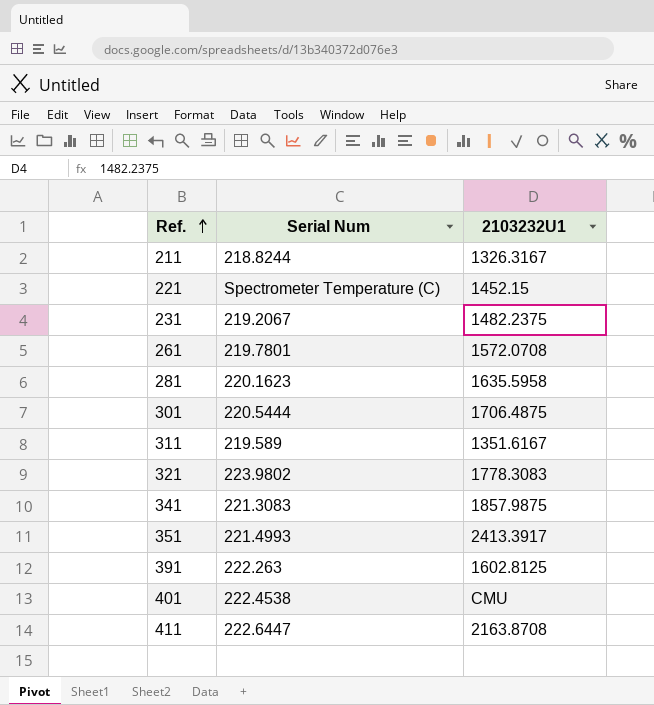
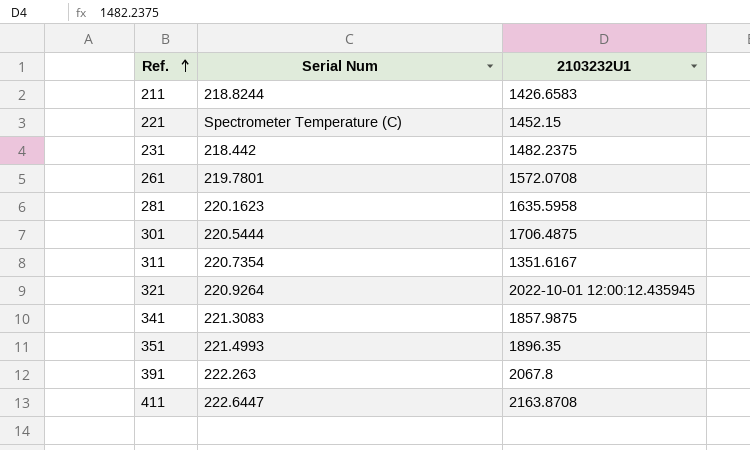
row 401: 222.4538 | CMU -> none
211 | 2103232U1: 1326.3167 -> 1426.6583
231 | Serial Num: 219.2067 -> 218.442
311 | Serial Num: 219.589 -> 220.7354
321 | Serial Num: 223.9802 -> 220.9264
321 | 2103232U1: 1778.3083 -> 2022-10-01 12:00:12.435945
351 | 2103232U1: 2413.3917 -> 1896.35
391 | 2103232U1: 1602.8125 -> 2067.8

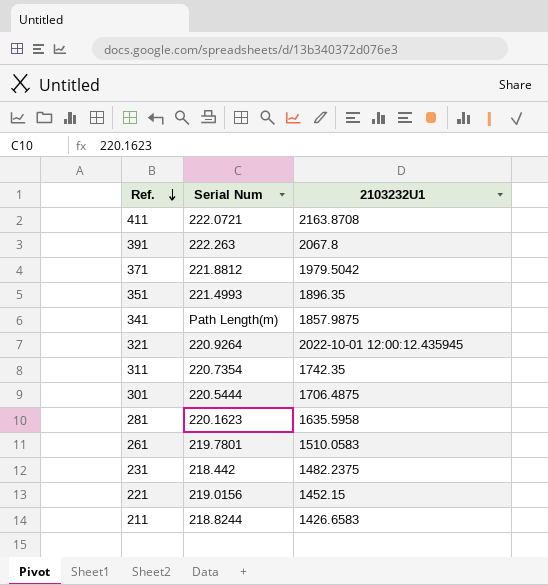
row order: Ref. ascending -> Ref. descending
411 | Serial Num: 222.6447 -> 222.0721
row 371: none -> 221.8812 | 1979.5042
341 | Serial Num: 221.3083 -> Path Length(m)
311 | 2103232U1: 1351.6167 -> 1742.35
261 | 2103232U1: 1572.0708 -> 1510.0583
221 | Serial Num: Spectrometer Temperature (C) -> 219.0156

